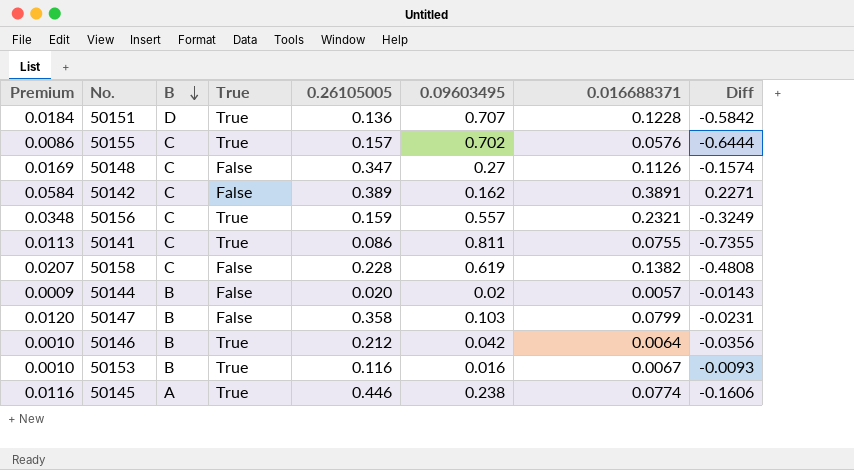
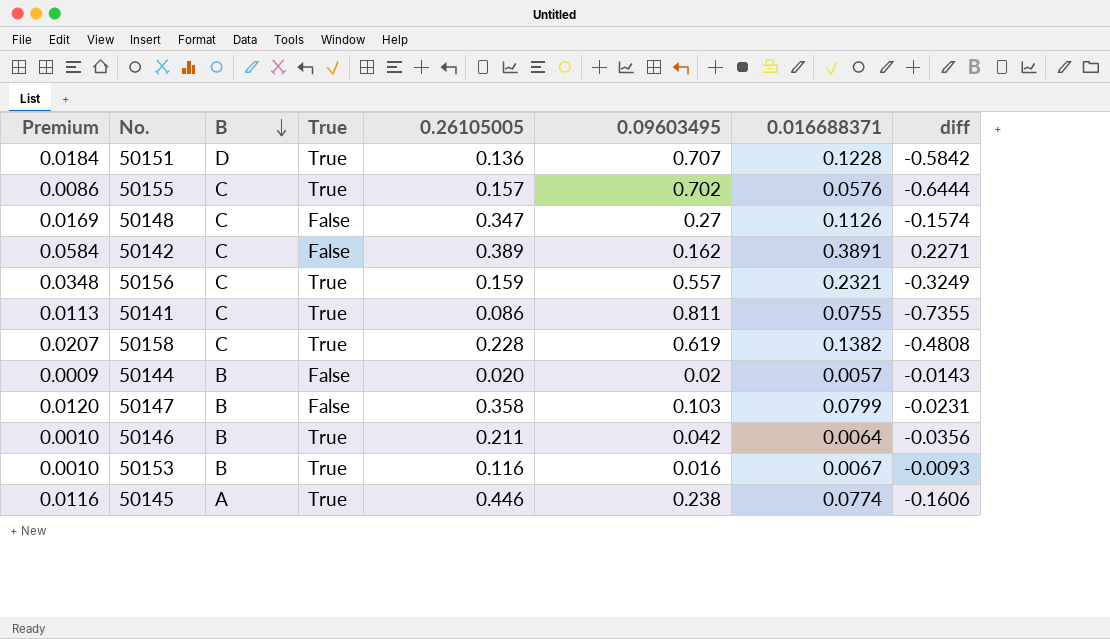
column name: Diff -> diff
50158 | True: False -> True
50146 | 0.26105005: 0.212 -> 0.211

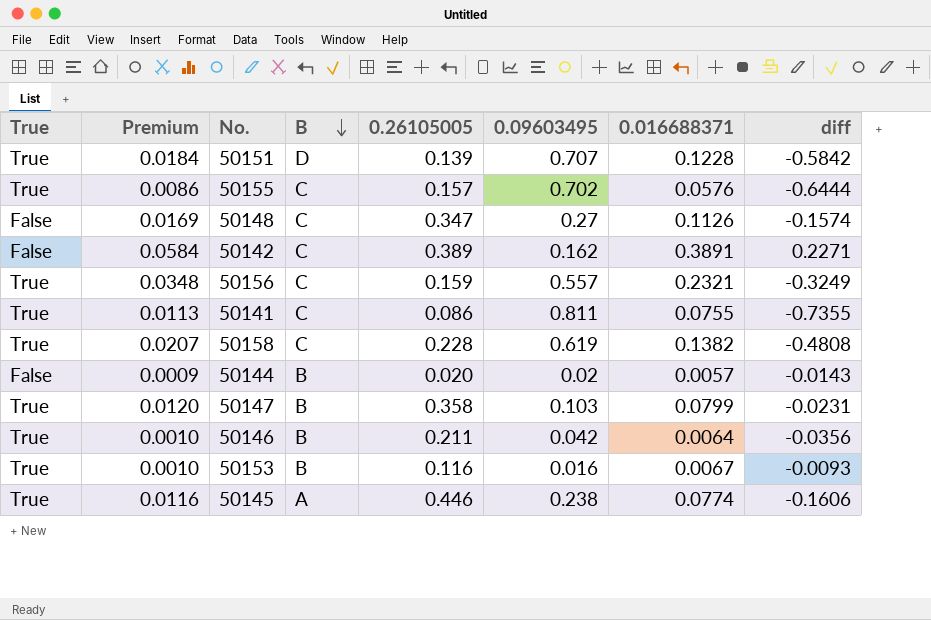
column True | position: 4 -> 1
50151 | 0.26105005: 0.136 -> 0.139
50147 | True: False -> True

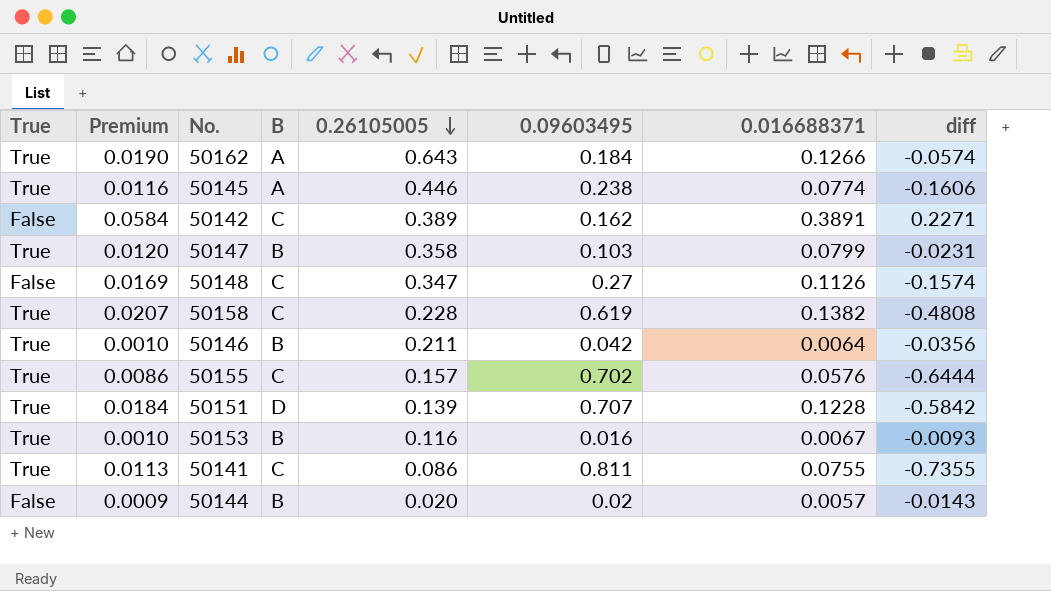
row order: B descending -> 0.26105005 descending
row 50156: True | 0.0348 | C | 0.159 | 0.557 | 0.2321 | -0.3249 -> none
row 50162: none -> True | 0.0190 | A | 0.643 | 0.184 | 0.1266 | -0.0574

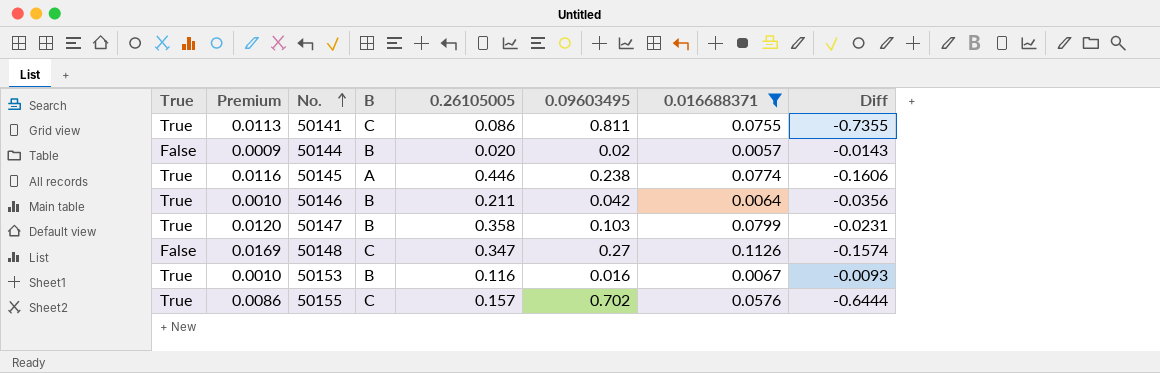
filter: none -> 0.016688371 <= 0.1126
row order: 0.26105005 descending -> No. ascending
column name: diff -> Diff

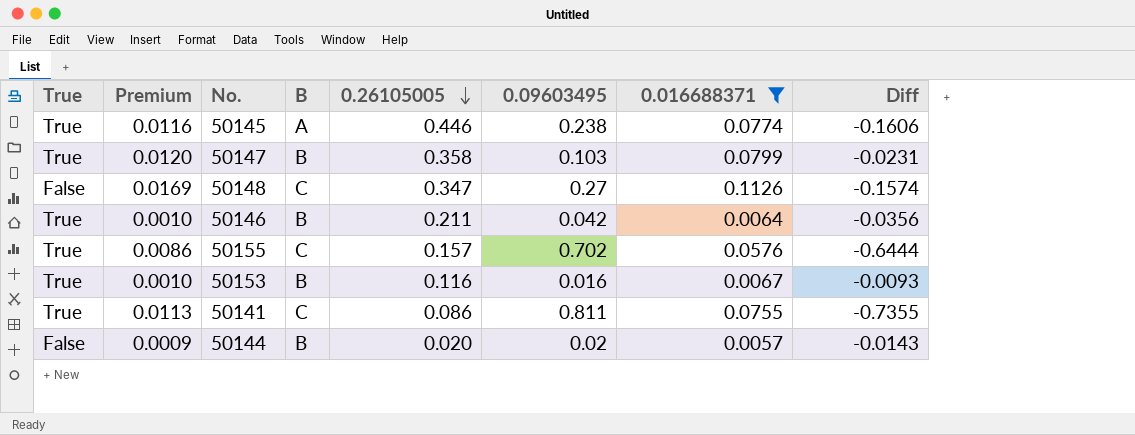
row order: No. ascending -> 0.26105005 descending

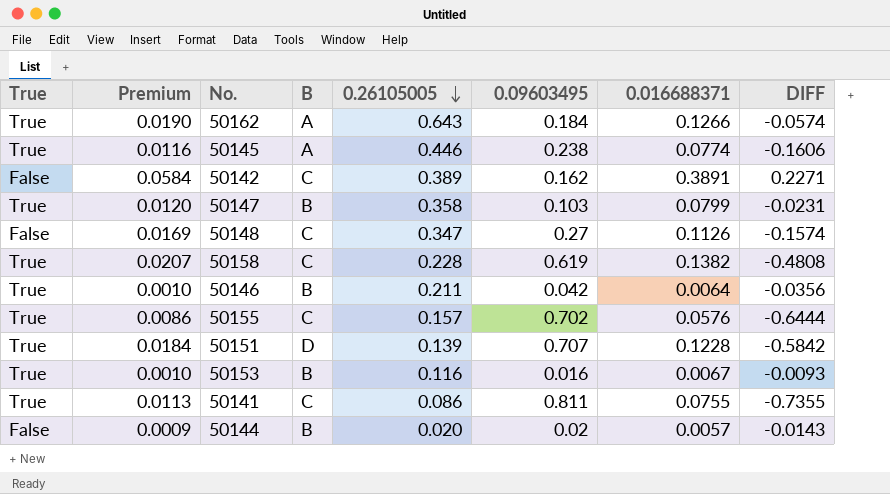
filter: 0.016688371 <= 0.1126 -> none
column name: Diff -> DIFF

